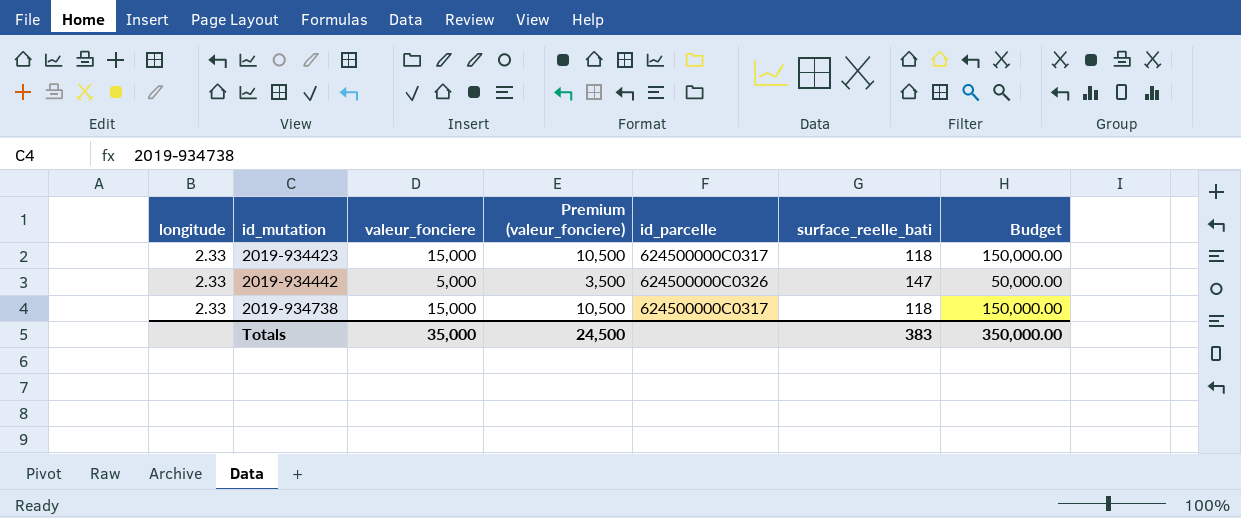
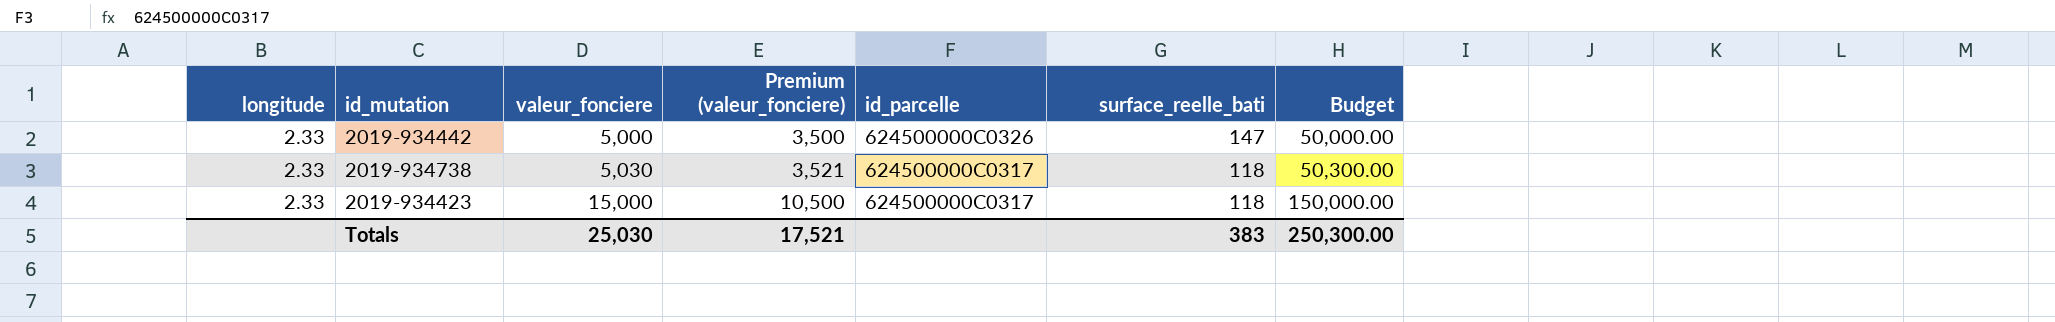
row order: id_mutation ascending -> valeur_fonciere ascending
2019-934738 | valeur_fonciere: 15,000 -> 5,030
2019-934738 | Premium (valeur_fonciere): 10,500 -> 3,521
2019-934738 | Budget: 150,000.00 -> 50,300.00
Totals | valeur_fonciere: 35,000 -> 25,030
Totals | Premium (valeur_fonciere): 24,500 -> 17,521
Totals | Budget: 350,000.00 -> 250,300.00

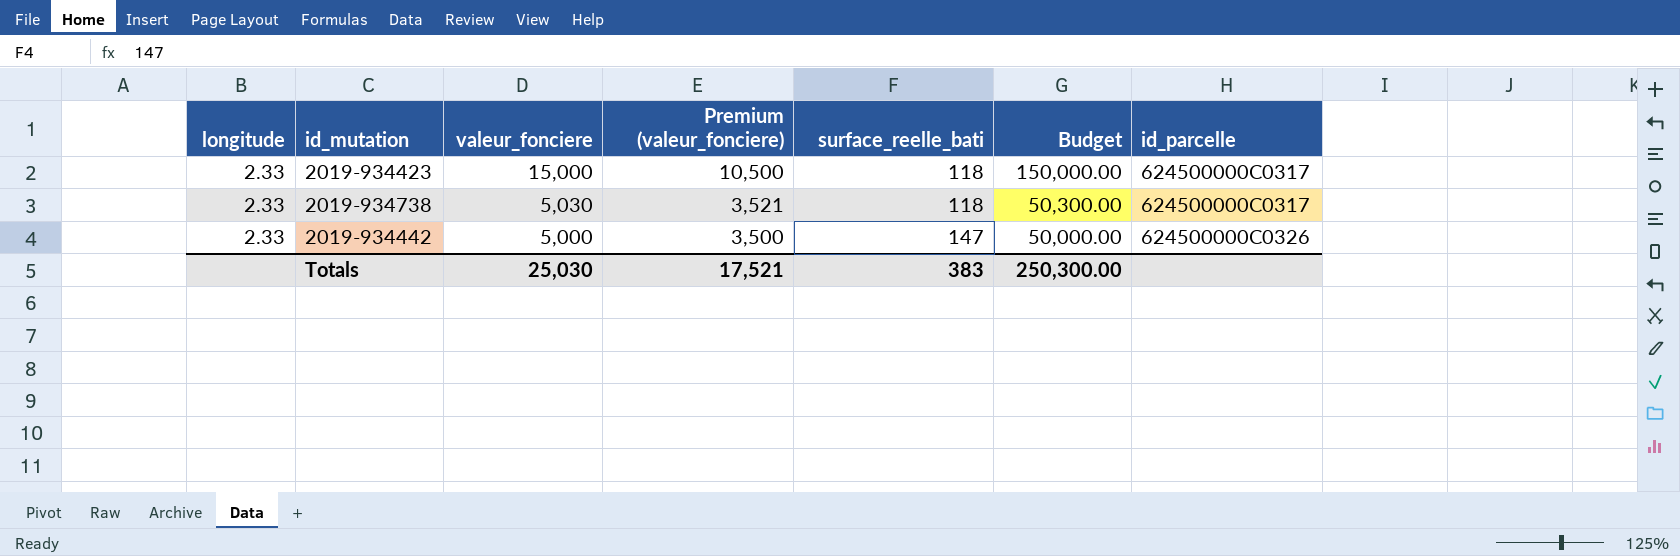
row order: valeur_fonciere ascending -> valeur_fonciere descending
column id_parcelle | position: 5 -> 7

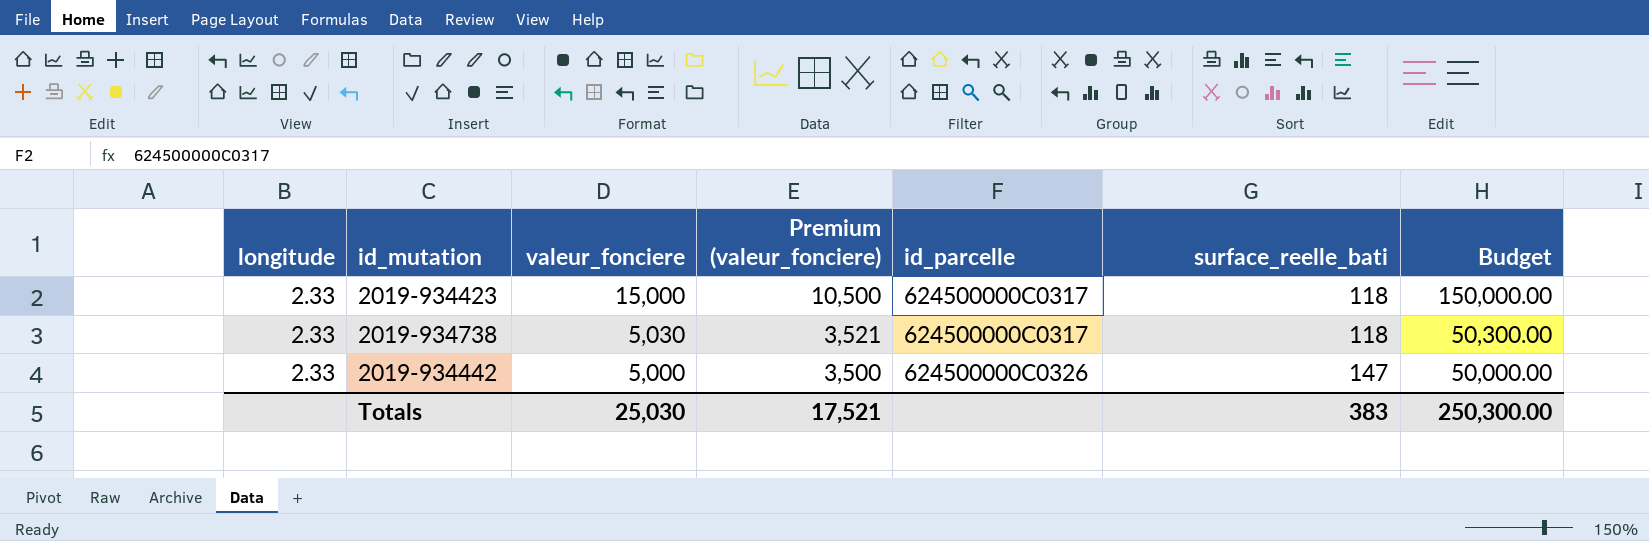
column id_parcelle | position: 7 -> 5

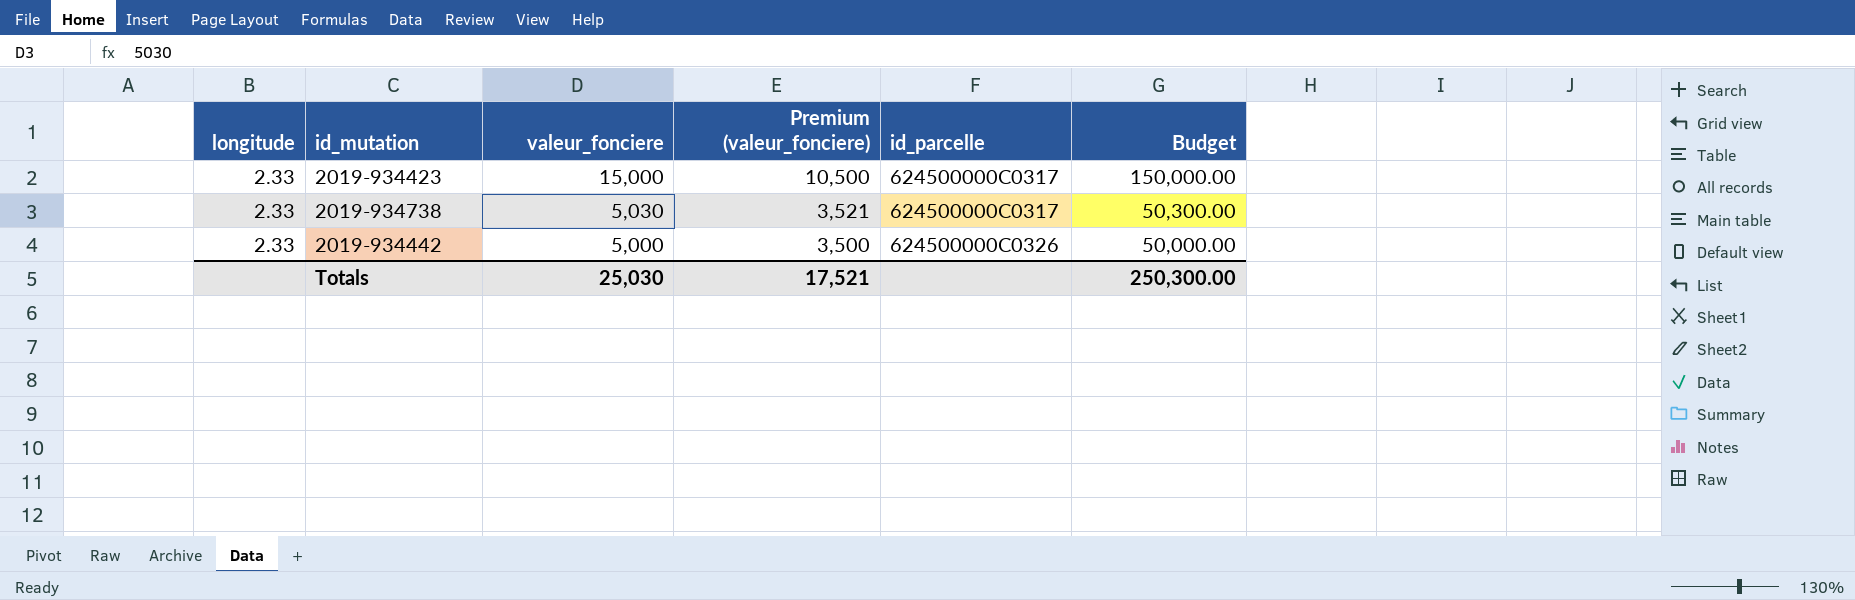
column surface_reelle_bati | position: 6 -> none

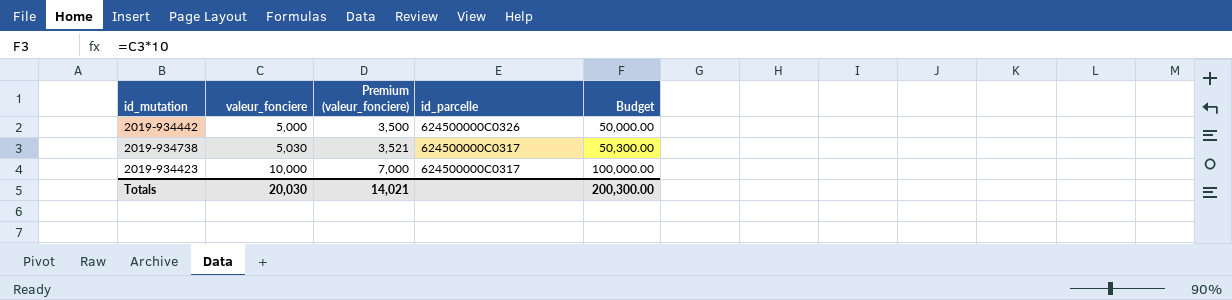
row order: valeur_fonciere descending -> valeur_fonciere ascending
column longitude | position: 1 -> none
2019-934423 | valeur_fonciere: 15,000 -> 10,000
2019-934423 | Premium (valeur_fonciere): 10,500 -> 7,000
2019-934423 | Budget: 150,000.00 -> 100,000.00
Totals | valeur_fonciere: 25,030 -> 20,030
Totals | Premium (valeur_fonciere): 17,521 -> 14,021
Totals | Budget: 250,300.00 -> 200,300.00

